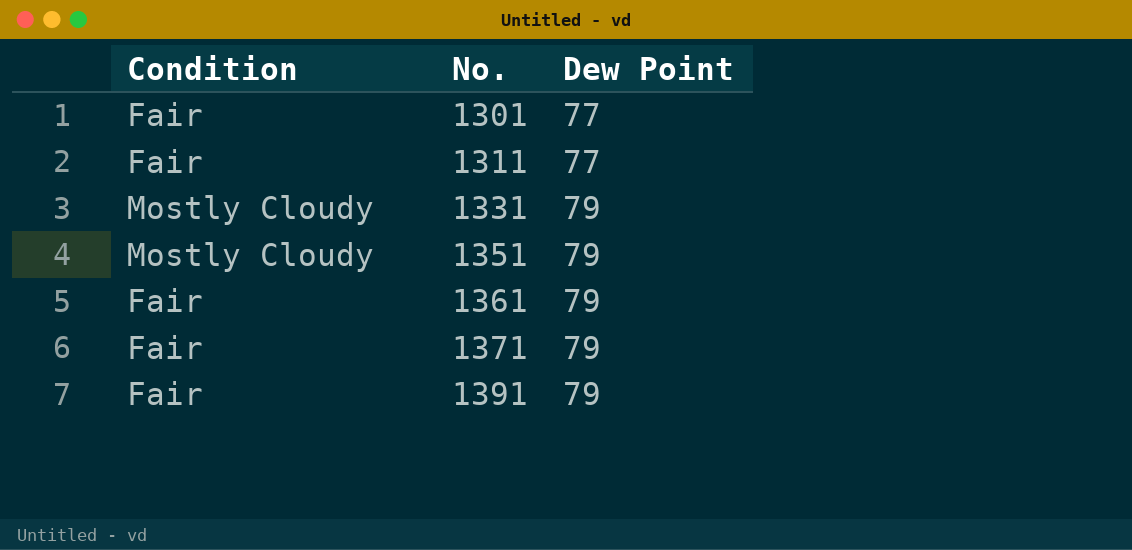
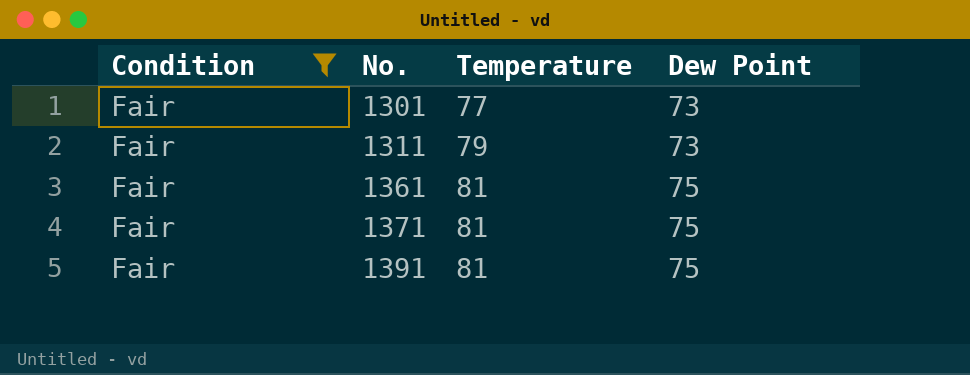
filter: none -> Condition = Fair
column Temperature | position: none -> 3
1301 | Dew Point: 77 -> 73
1311 | Dew Point: 77 -> 73
1361 | Dew Point: 79 -> 75
1371 | Dew Point: 79 -> 75
1391 | Dew Point: 79 -> 75

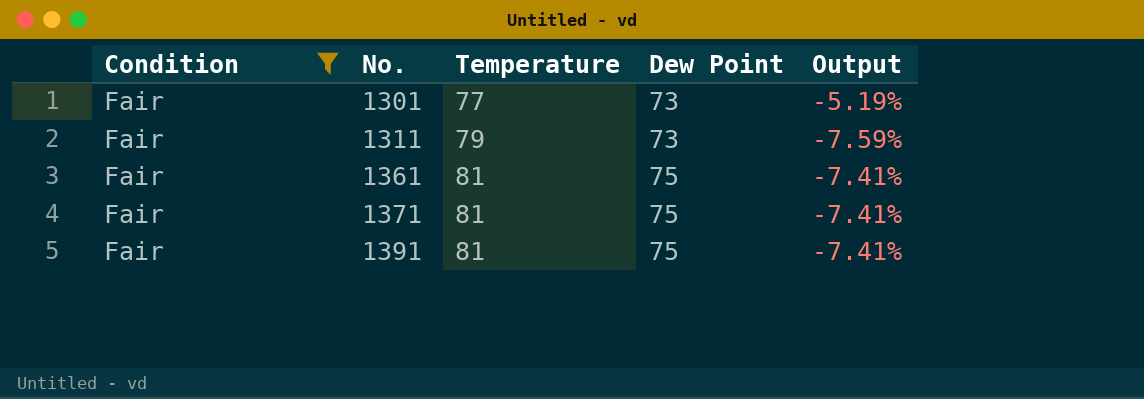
column Output | formula: none -> ([Dew Point] - [Temperature]) / [Temperature]

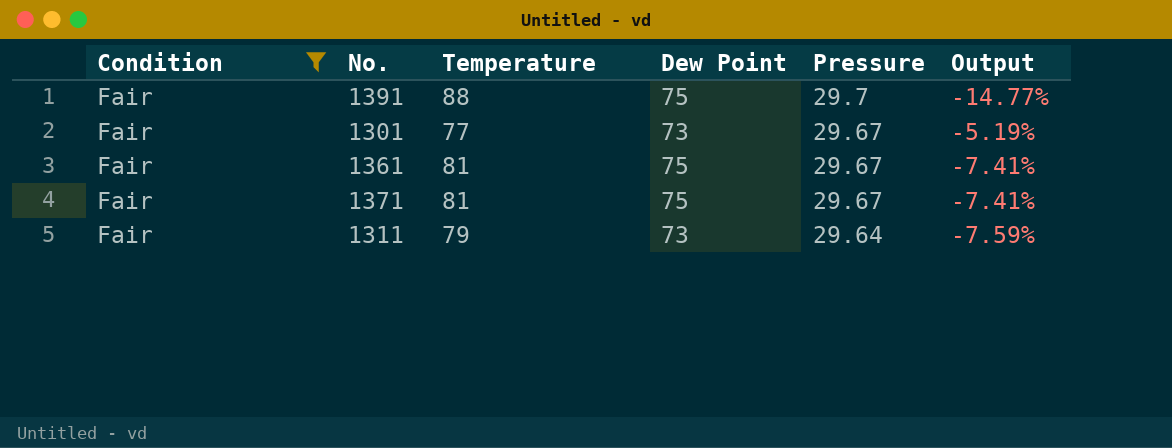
row order: No. ascending -> Pressure descending
column Pressure | position: none -> 5
1391 | Temperature: 81 -> 88
1391 | Output: -7.41% -> -14.77%

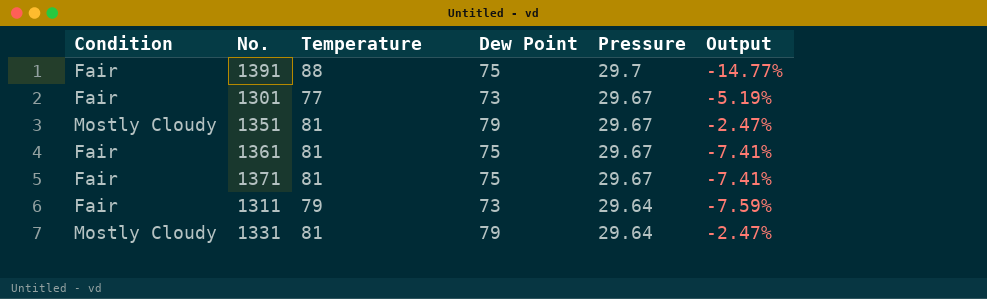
filter: Condition = Fair -> none

